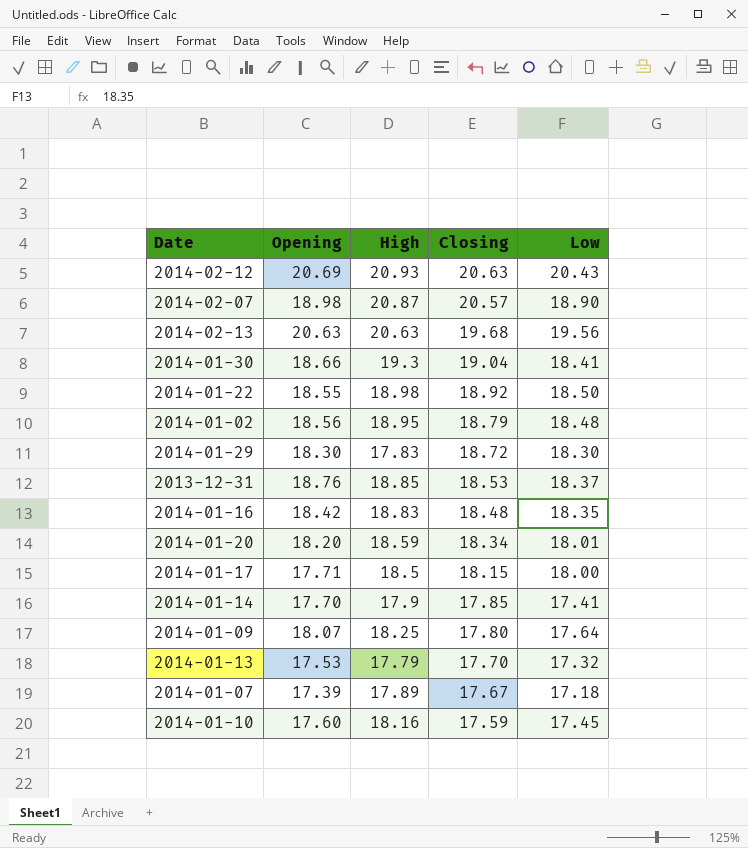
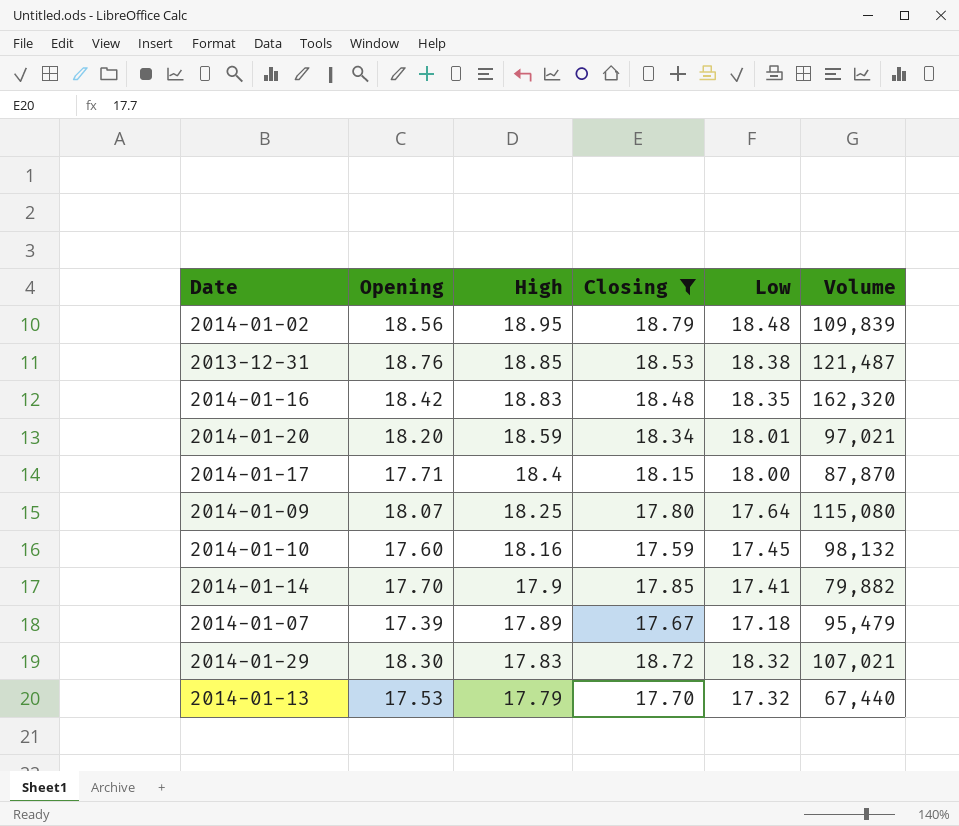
filter: none -> Closing <= 18.79
row order: Closing descending -> High descending
column Volume | position: none -> 6
2013-12-31 | Low: 18.37 -> 18.38
2014-01-17 | High: 18.5 -> 18.4
2014-01-29 | Low: 18.30 -> 18.32

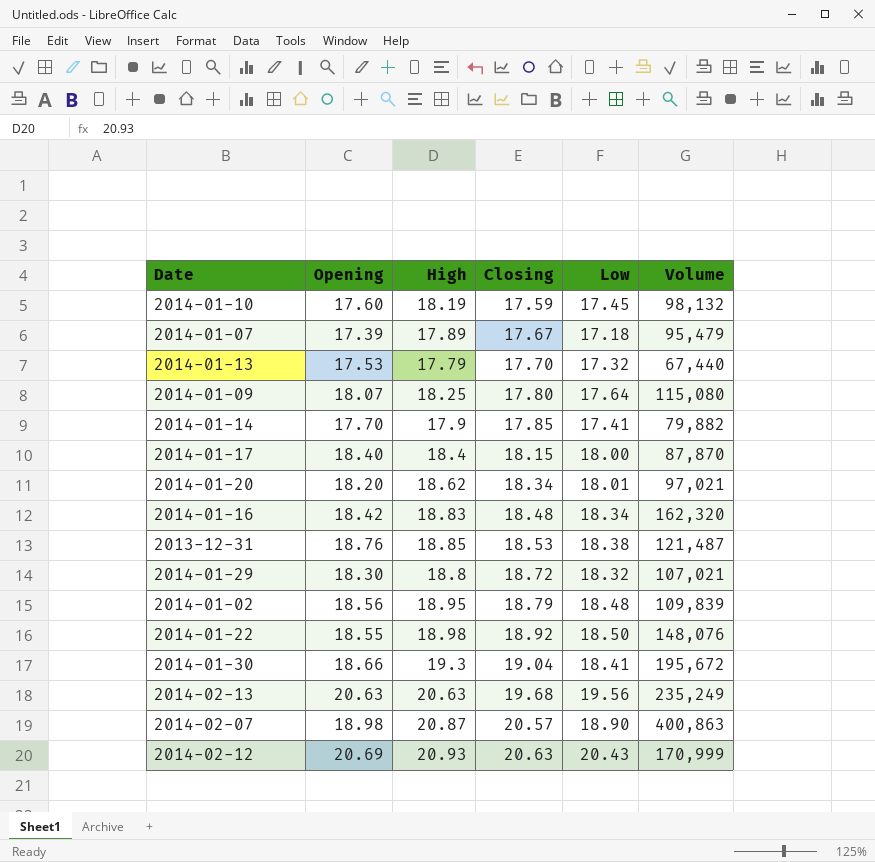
filter: Closing <= 18.79 -> none
row order: High descending -> Closing ascending
2014-01-10 | High: 18.16 -> 18.19
2014-01-17 | Opening: 17.71 -> 18.40
2014-01-20 | High: 18.59 -> 18.62
2014-01-16 | Low: 18.35 -> 18.34
2014-01-29 | High: 17.83 -> 18.8

